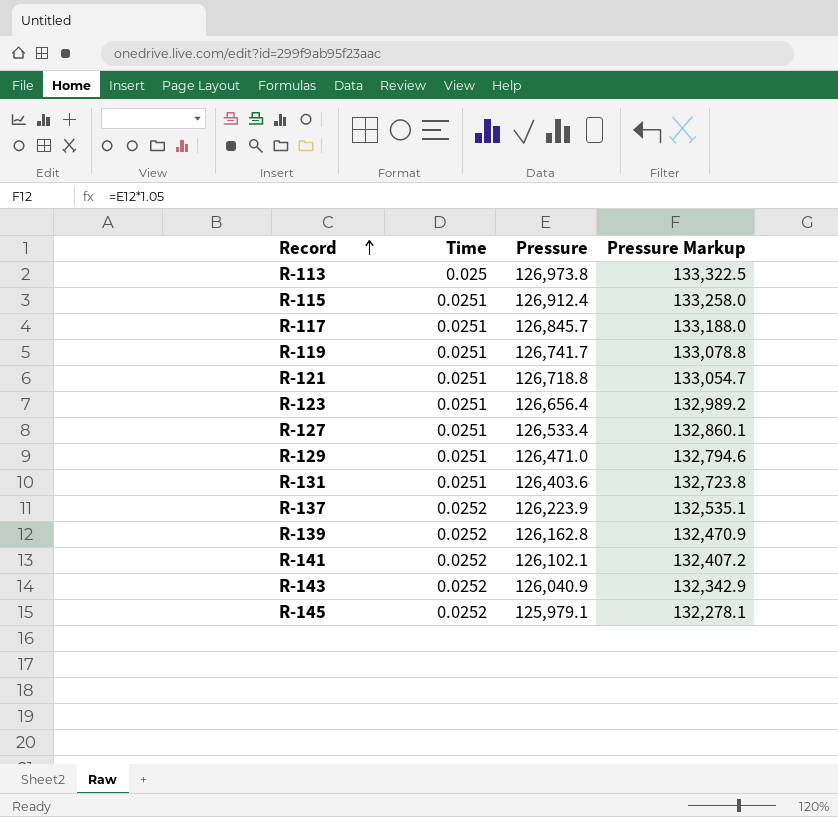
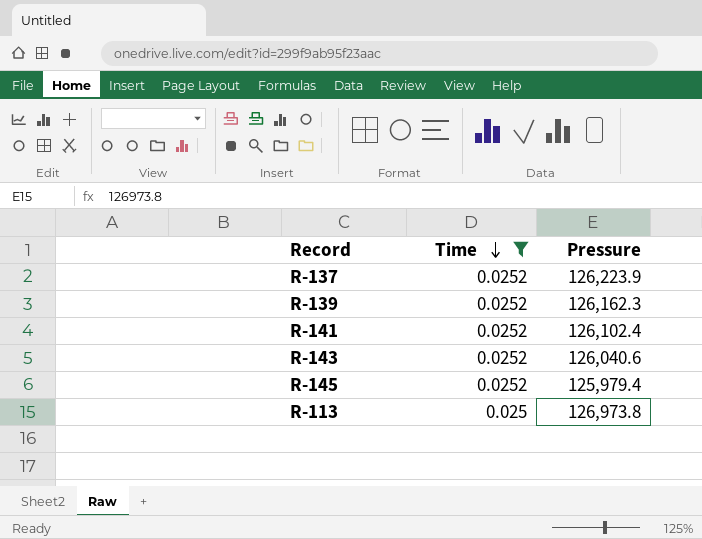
filter: none -> Time != 0.0251
row order: Record ascending -> Time descending
column Pressure Markup | formula: [Pressure] * 1.05 -> none
R-139 | Pressure: 126,162.8 -> 126,162.3
R-141 | Pressure: 126,102.1 -> 126,102.4
R-143 | Pressure: 126,040.9 -> 126,040.6
R-145 | Pressure: 125,979.1 -> 125,979.4

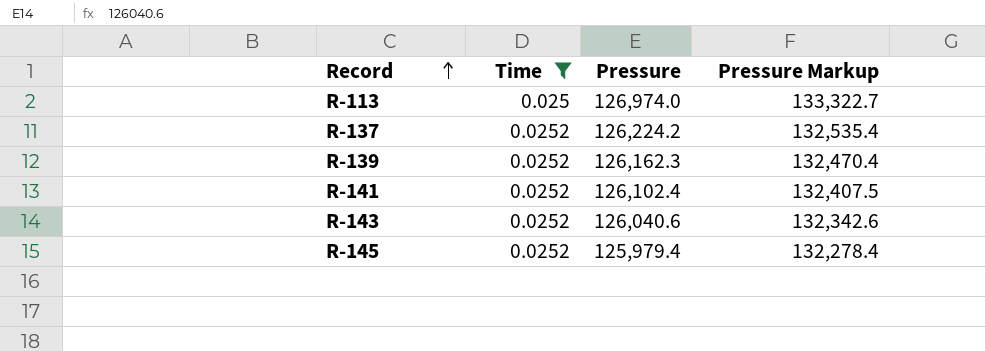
row order: Time descending -> Record ascending
column Pressure Markup | formula: none -> [Pressure] * 1.05
R-113 | Pressure: 126,973.8 -> 126,974.0
R-137 | Pressure: 126,223.9 -> 126,224.2

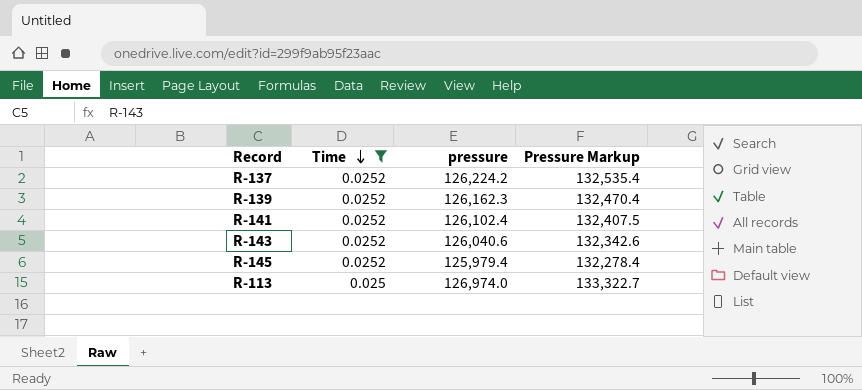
row order: Record ascending -> Time descending
column name: Pressure -> pressure

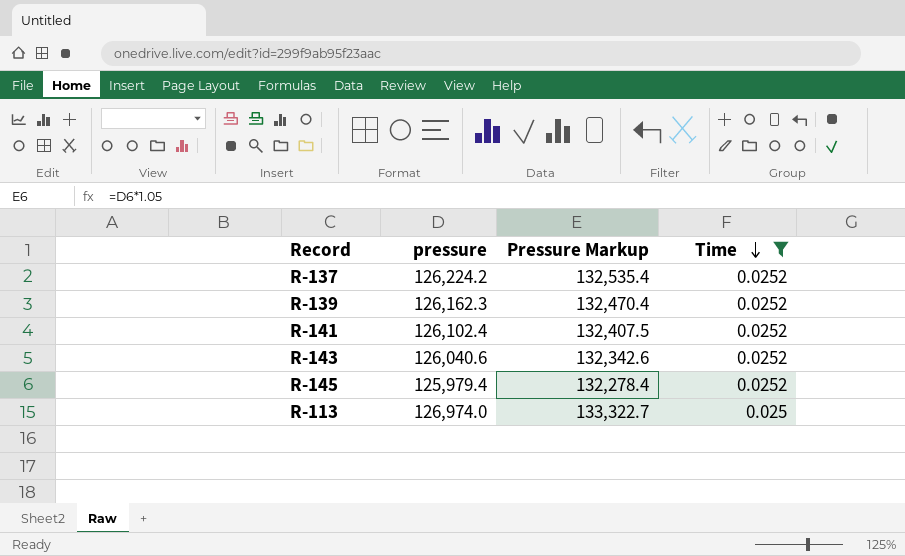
column Time | position: 2 -> 4

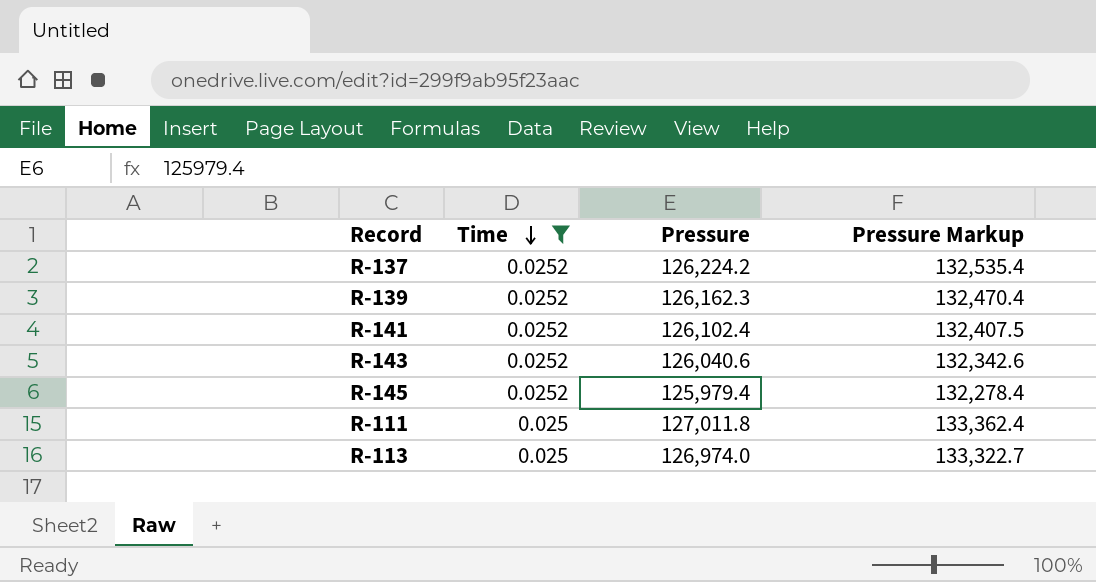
column Time | position: 4 -> 2
column name: pressure -> Pressure
row R-111: none -> 0.025 | 127,011.8 | 133,362.4

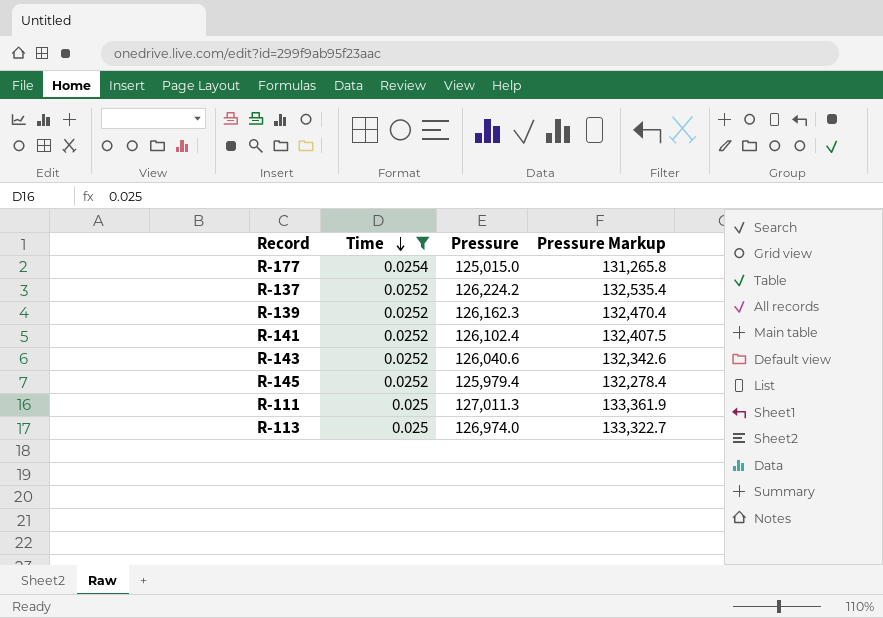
row R-177: none -> 0.0254 | 125,015.0 | 131,265.8
R-111 | Pressure: 127,011.8 -> 127,011.3
R-111 | Pressure Markup: 133,362.4 -> 133,361.9

